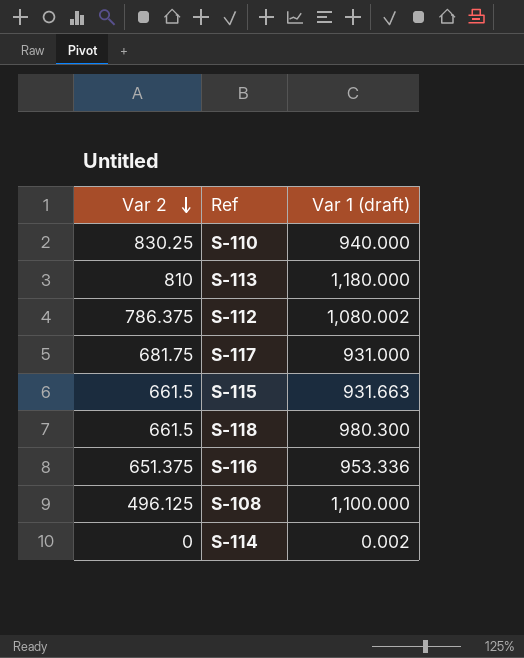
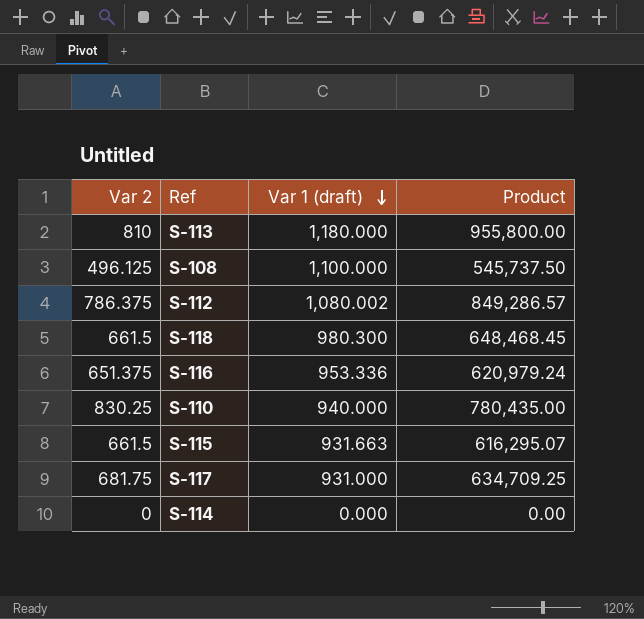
row order: Var 2 descending -> Var 1 (draft) descending
column Product | formula: none -> [Var 2] * [Var 1 (draft)]
S-114 | Var 1 (draft): 0.002 -> 0.000

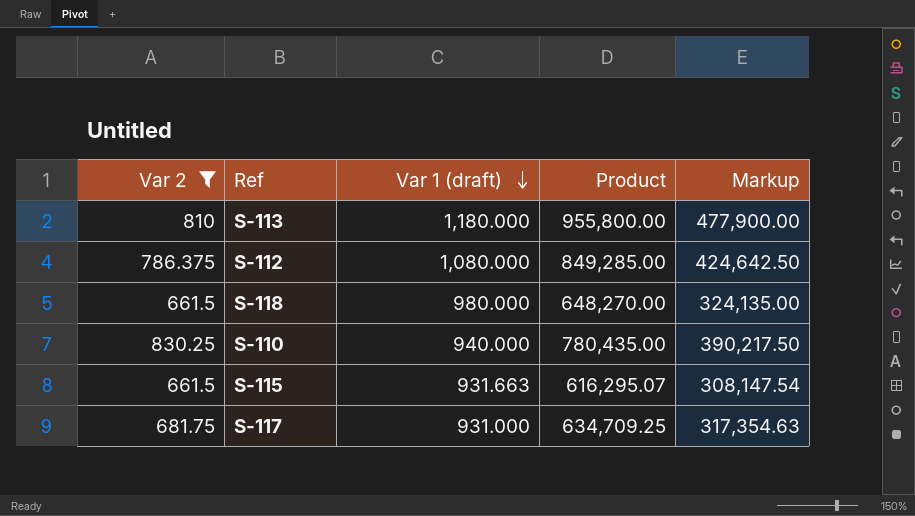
filter: none -> Var 2 >= 661.5
column Markup | formula: none -> [Product] * 0.5
S-112 | Var 1 (draft): 1,080.002 -> 1,080.000
S-112 | Product: 849,286.57 -> 849,285.00
S-118 | Var 1 (draft): 980.300 -> 980.000
S-118 | Product: 648,468.45 -> 648,270.00

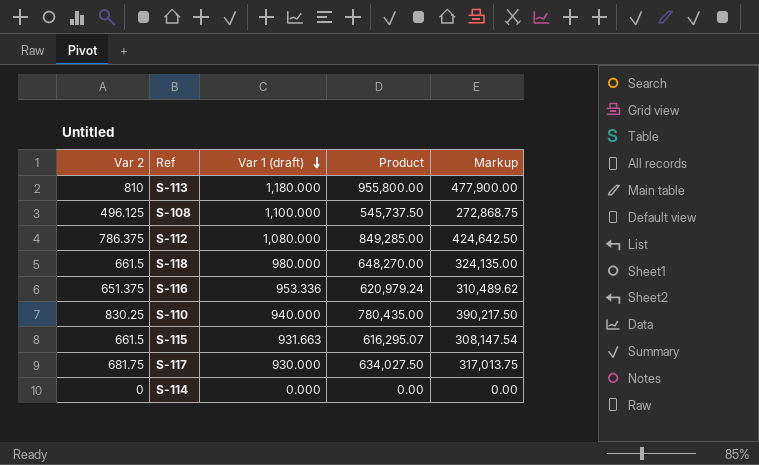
filter: Var 2 >= 661.5 -> none
S-117 | Var 1 (draft): 931.000 -> 930.000
S-117 | Product: 634,709.25 -> 634,027.50
S-117 | Markup: 317,354.63 -> 317,013.75

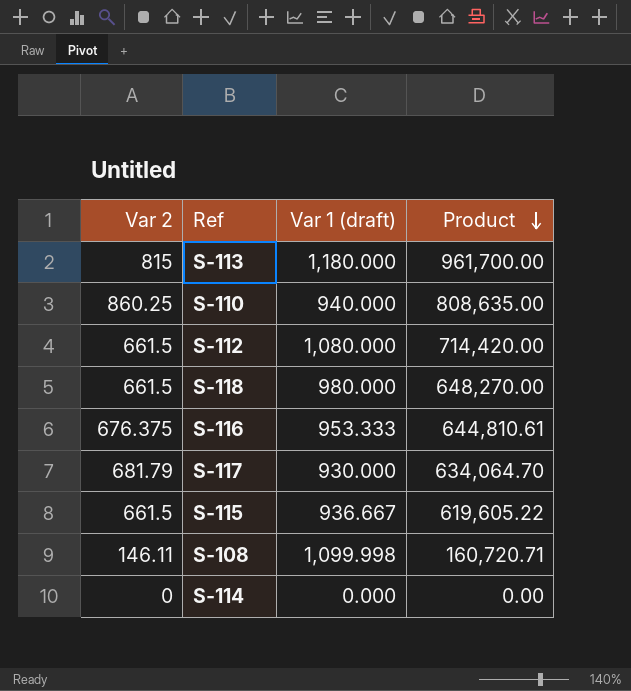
row order: Var 1 (draft) descending -> Product descending
column Markup | formula: [Product] * 0.5 -> none
S-113 | Var 2: 810 -> 815
S-113 | Product: 955,800.00 -> 961,700.00
S-110 | Var 2: 830.25 -> 860.25
S-110 | Product: 780,435.00 -> 808,635.00
S-112 | Var 2: 786.375 -> 661.5
S-112 | Product: 849,285.00 -> 714,420.00
S-116 | Var 2: 651.375 -> 676.375
S-116 | Var 1 (draft): 953.336 -> 953.333
S-116 | Product: 620,979.24 -> 644,810.61
S-117 | Var 2: 681.75 -> 681.79
S-117 | Product: 634,027.50 -> 634,064.70
S-115 | Var 1 (draft): 931.663 -> 936.667
S-115 | Product: 616,295.07 -> 619,605.22
S-108 | Var 2: 496.125 -> 146.11
S-108 | Var 1 (draft): 1,100.000 -> 1,099.998
S-108 | Product: 545,737.50 -> 160,720.71

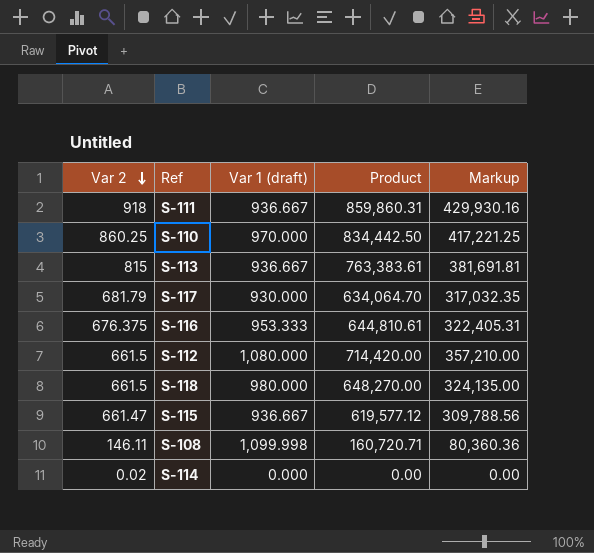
row order: Product descending -> Var 2 descending
column Markup | formula: none -> [Product] * 0.5
row S-111: none -> 918 | 936.667 | 859,860.31 | 429,930.16
S-110 | Var 1 (draft): 940.000 -> 970.000
S-110 | Product: 808,635.00 -> 834,442.50
S-113 | Var 1 (draft): 1,180.000 -> 936.667
S-113 | Product: 961,700.00 -> 763,383.61
S-115 | Var 2: 661.5 -> 661.47
S-115 | Product: 619,605.22 -> 619,577.12
S-114 | Var 2: 0 -> 0.02

